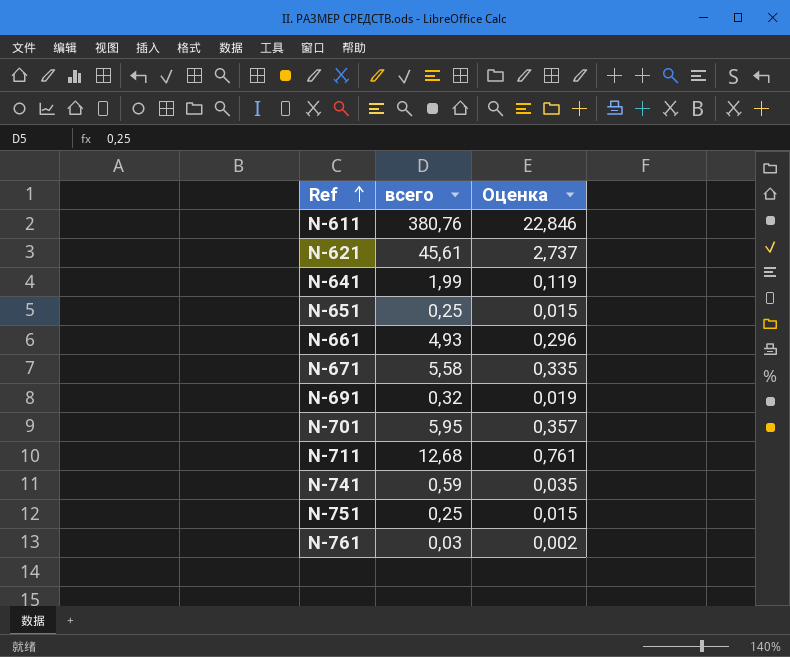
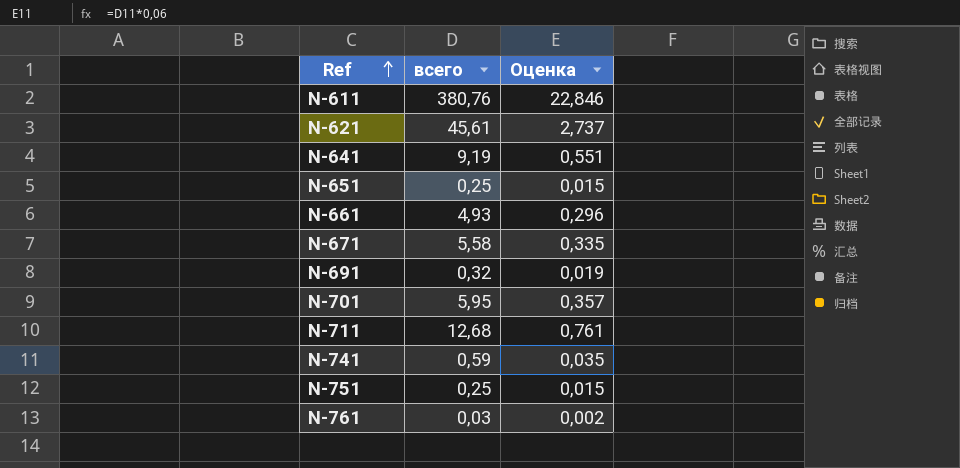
N-641 | всего: 1,99 -> 9,19
N-641 | Оценка: 0,119 -> 0,551

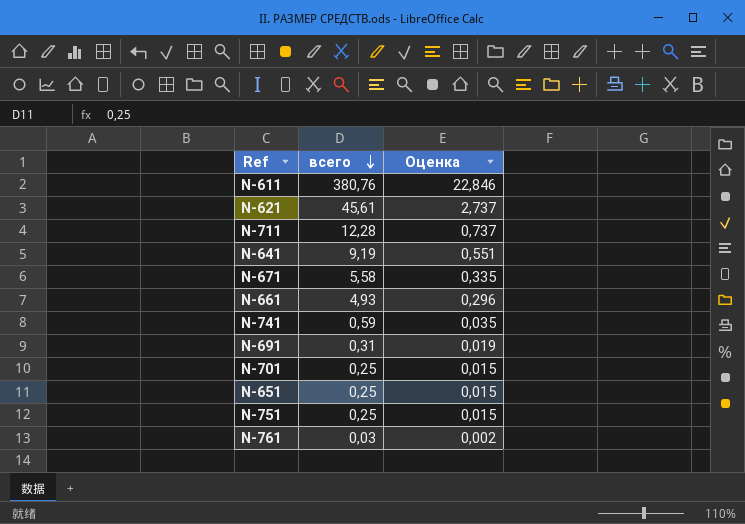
row order: Ref ascending -> всего descending
N-711 | всего: 12,68 -> 12,28
N-711 | Оценка: 0,761 -> 0,737
N-691 | всего: 0,32 -> 0,31
N-701 | всего: 5,95 -> 0,25
N-701 | Оценка: 0,357 -> 0,015

